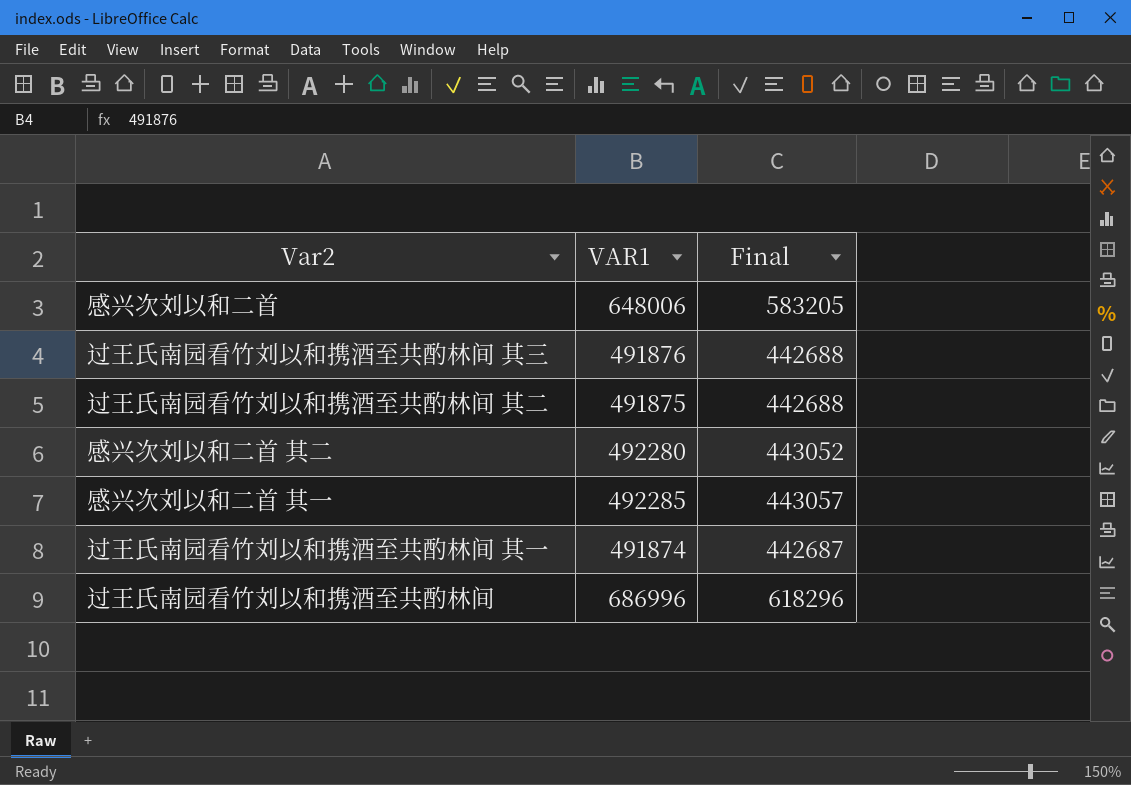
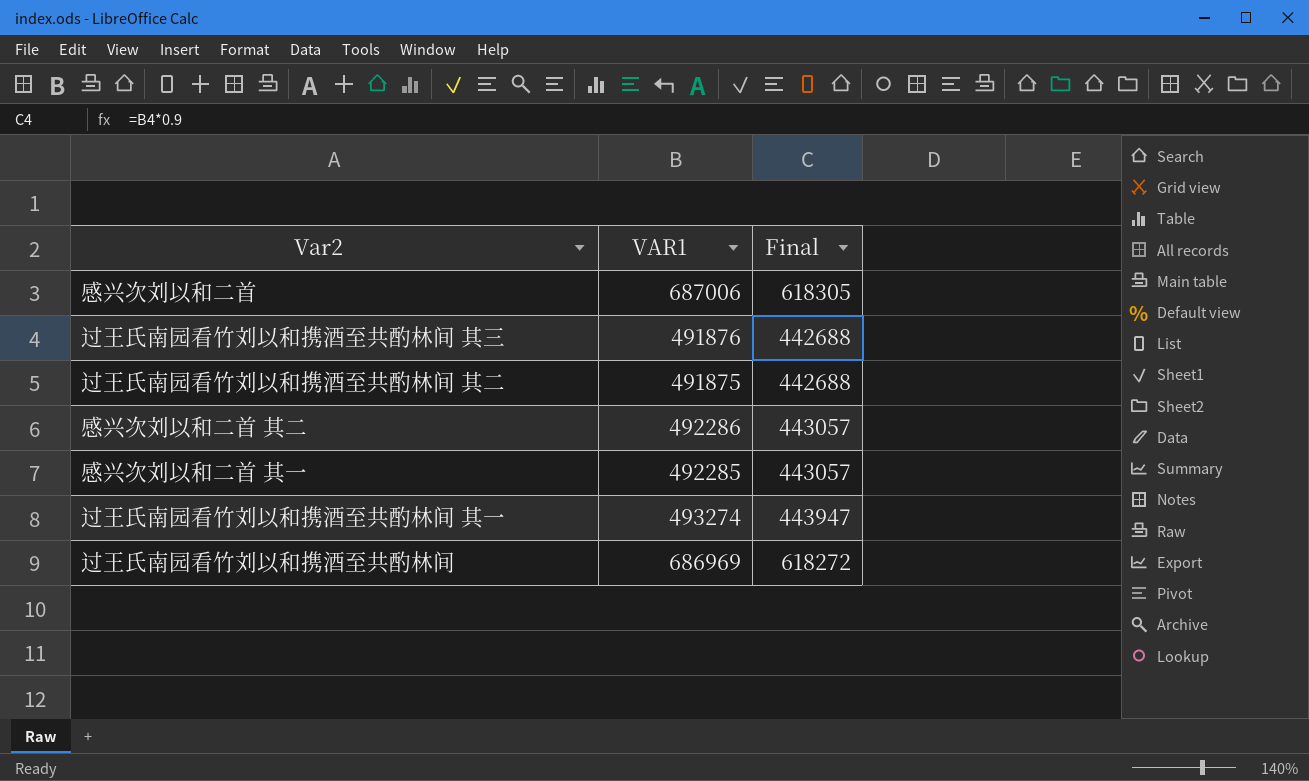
感兴次刘以和二首 | VAR1: 648006 -> 687006
感兴次刘以和二首 | Final: 583205 -> 618305
感兴次刘以和二首 其二 | VAR1: 492280 -> 492286
感兴次刘以和二首 其二 | Final: 443052 -> 443057
过王氏南园看竹刘以和携酒至共酌林间 其一 | VAR1: 491874 -> 493274
过王氏南园看竹刘以和携酒至共酌林间 其一 | Final: 442687 -> 443947
过王氏南园看竹刘以和携酒至共酌林间 | VAR1: 686996 -> 686969
过王氏南园看竹刘以和携酒至共酌林间 | Final: 618296 -> 618272

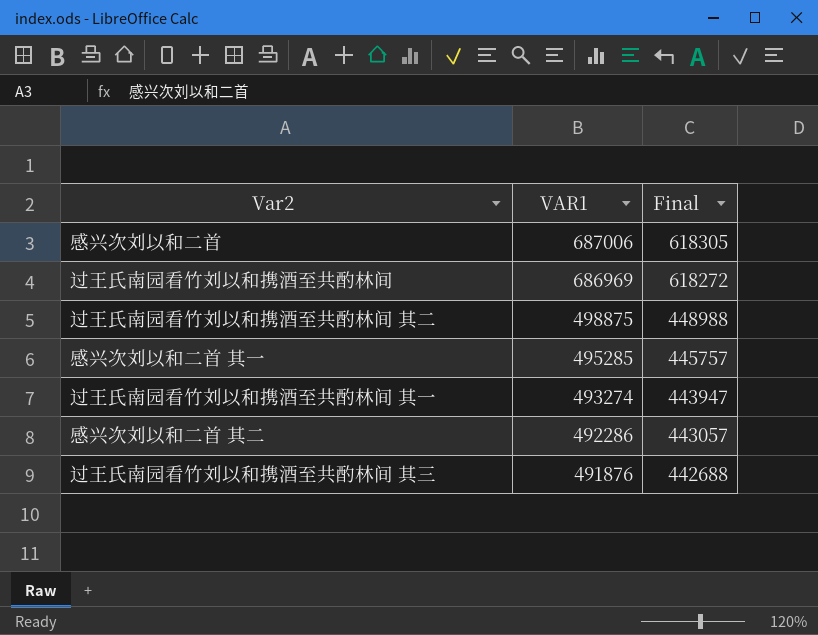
row order: none -> VAR1 descending
过王氏南园看竹刘以和携酒至共酌林间 其二 | VAR1: 491875 -> 498875
过王氏南园看竹刘以和携酒至共酌林间 其二 | Final: 442688 -> 448988
感兴次刘以和二首 其一 | VAR1: 492285 -> 495285
感兴次刘以和二首 其一 | Final: 443057 -> 445757

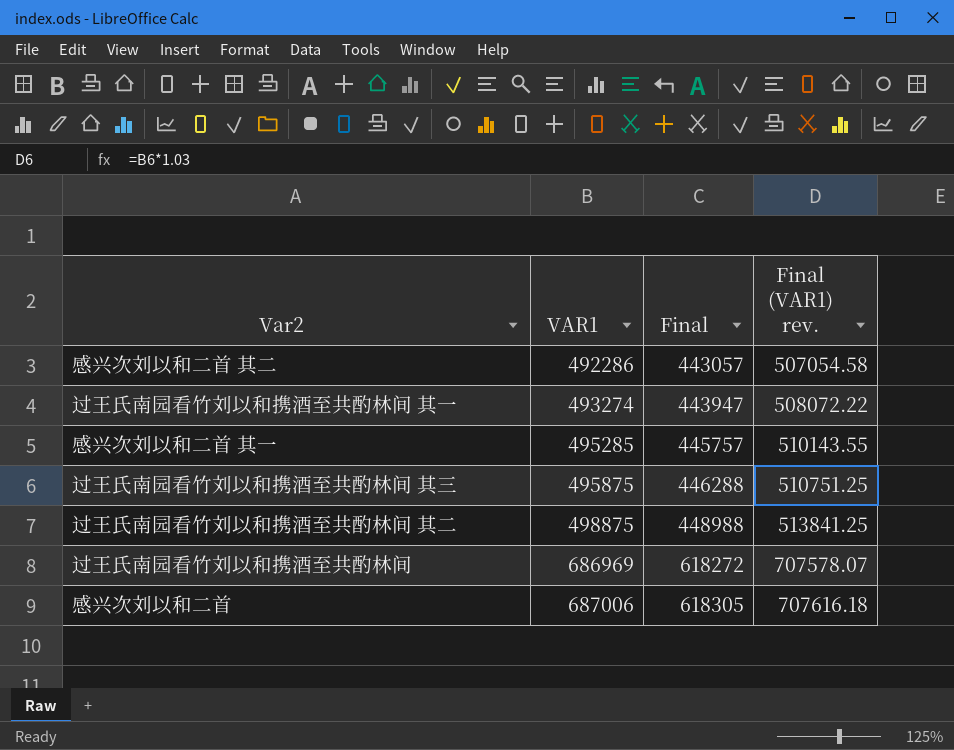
row order: VAR1 descending -> VAR1 ascending
column Final (VAR1) rev. | formula: none -> [VAR1] * 1.03
过王氏南园看竹刘以和携酒至共酌林间 其三 | VAR1: 491876 -> 495875
过王氏南园看竹刘以和携酒至共酌林间 其三 | Final: 442688 -> 446288

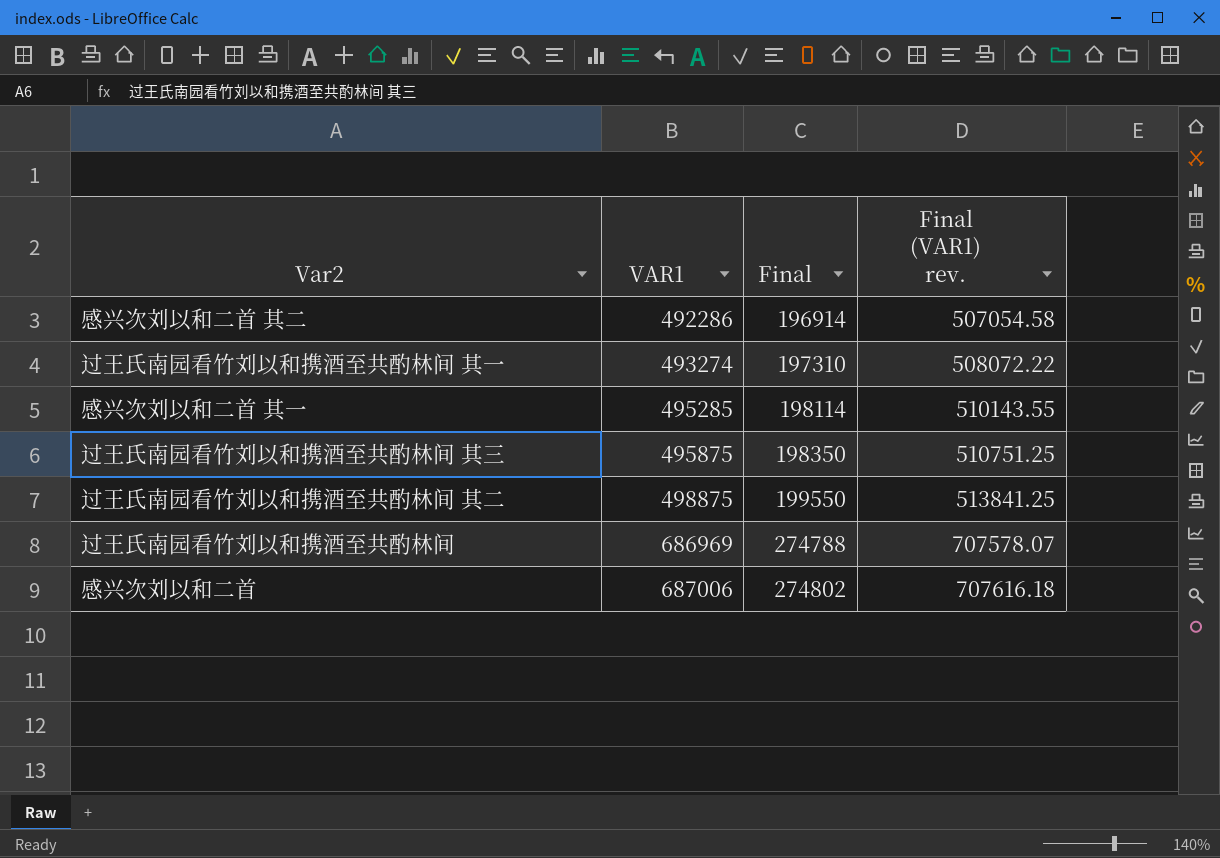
column Final | formula: [VAR1] * 0.9 -> [VAR1] * 0.4

